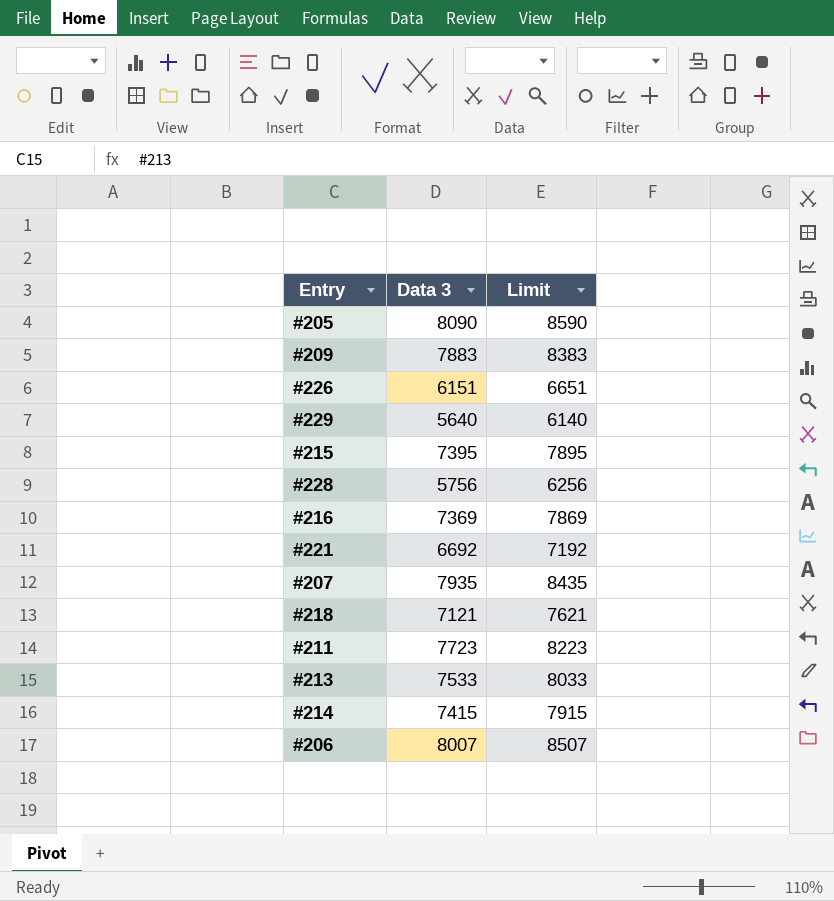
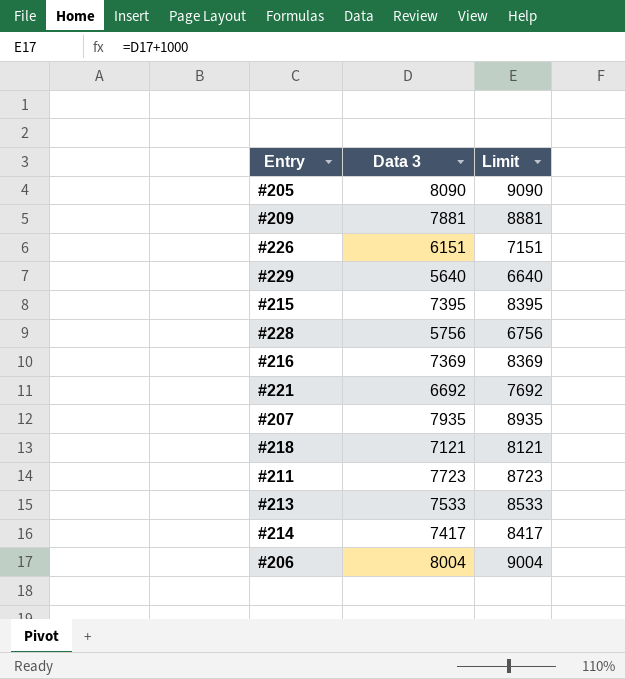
column Limit | formula: [Data 3] + 500 -> [Data 3] + 1000
#209 | Data 3: 7883 -> 7881
#214 | Data 3: 7415 -> 7417
#206 | Data 3: 8007 -> 8004

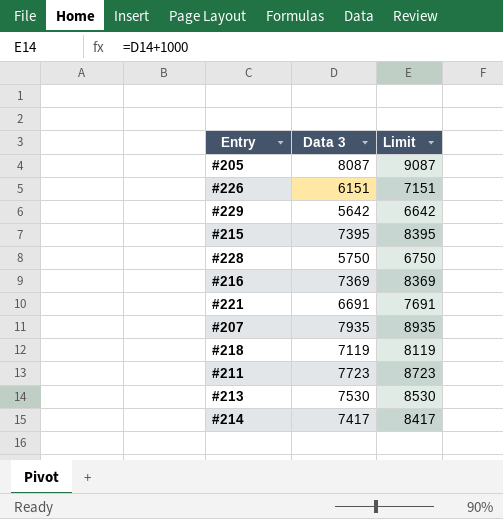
row #209: 7881 | 8881 -> none
row #206: 8004 | 9004 -> none
#205 | Data 3: 8090 -> 8087
#205 | Limit: 9090 -> 9087
#229 | Data 3: 5640 -> 5642
#229 | Limit: 6640 -> 6642
#228 | Data 3: 5756 -> 5750
#228 | Limit: 6756 -> 6750
#221 | Data 3: 6692 -> 6691
#221 | Limit: 7692 -> 7691
#218 | Data 3: 7121 -> 7119
#218 | Limit: 8121 -> 8119
#213 | Data 3: 7533 -> 7530
#213 | Limit: 8533 -> 8530

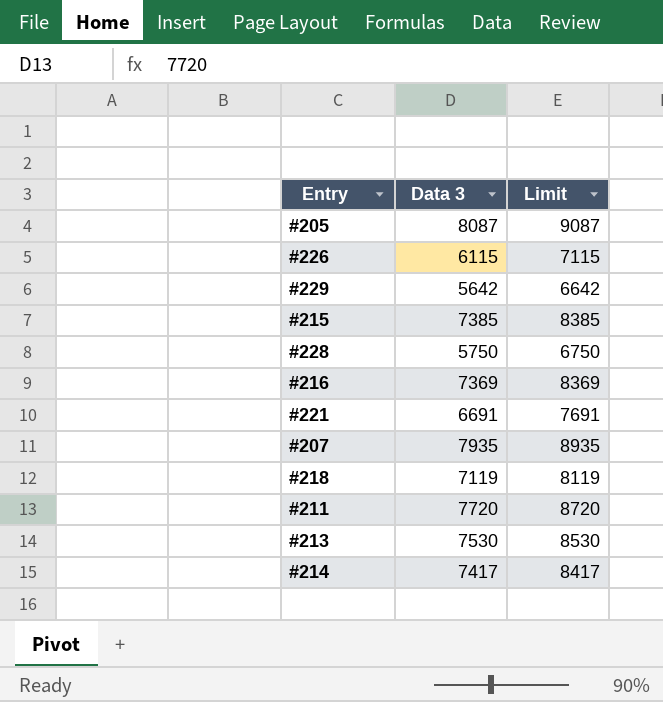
#226 | Data 3: 6151 -> 6115
#226 | Limit: 7151 -> 7115
#215 | Data 3: 7395 -> 7385
#215 | Limit: 8395 -> 8385
#211 | Data 3: 7723 -> 7720
#211 | Limit: 8723 -> 8720

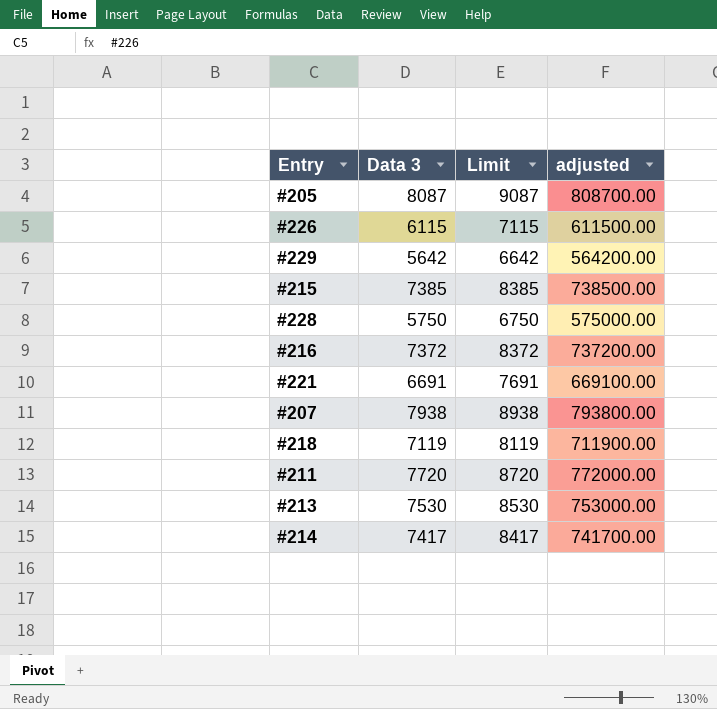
column adjusted | formula: none -> [Data 3] * 100
#216 | Data 3: 7369 -> 7372
#216 | Limit: 8369 -> 8372
#207 | Data 3: 7935 -> 7938
#207 | Limit: 8935 -> 8938

